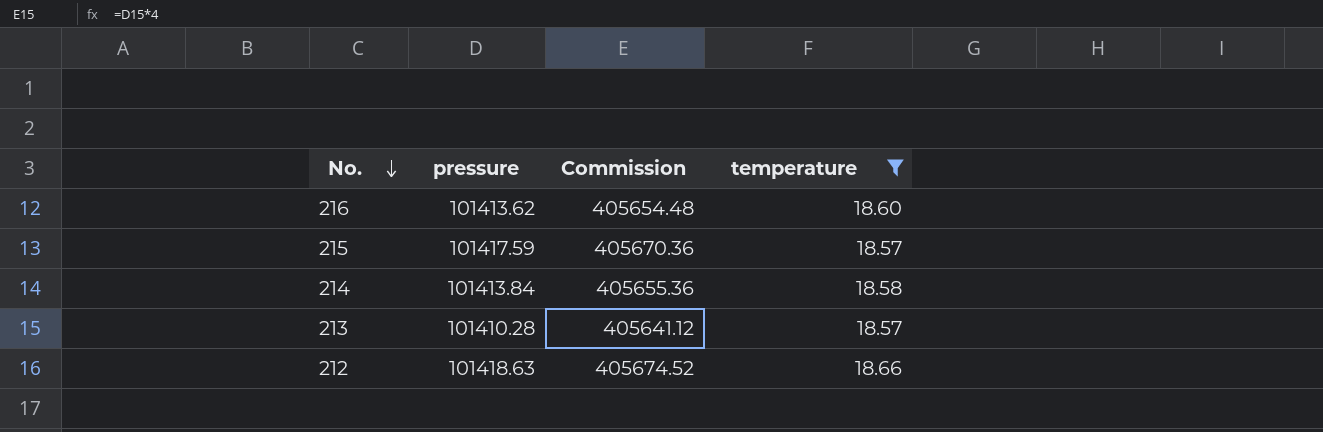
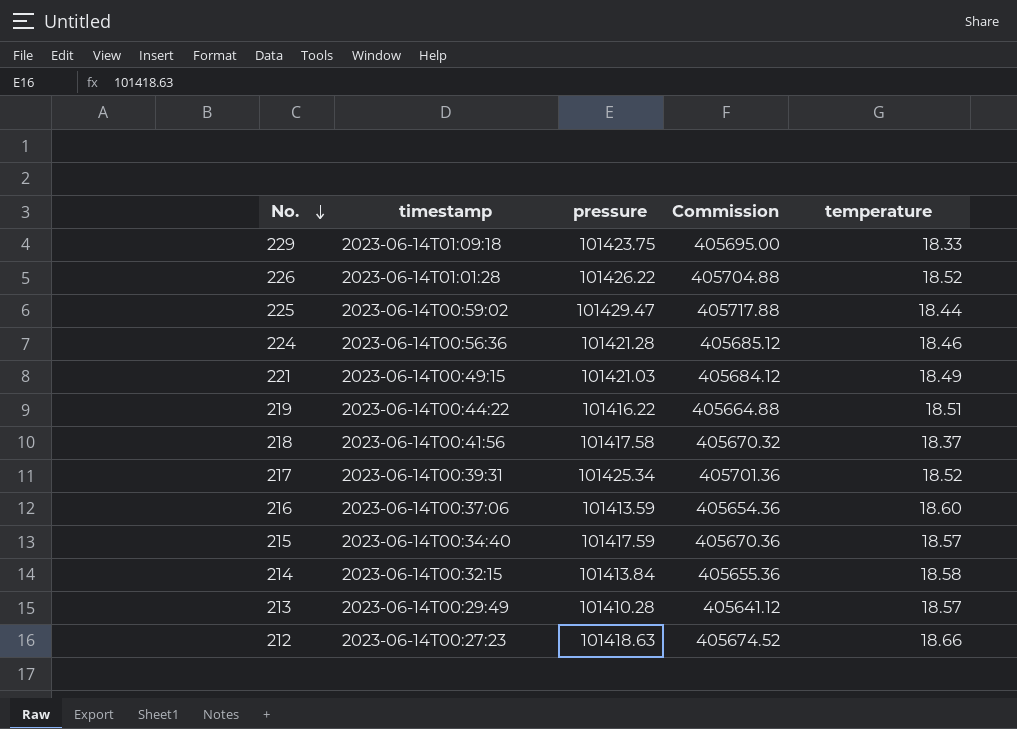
filter: temperature >= 18.57 -> none
column timestamp | position: none -> 2
216 | pressure: 101413.62 -> 101413.59
216 | Commission: 405654.48 -> 405654.36

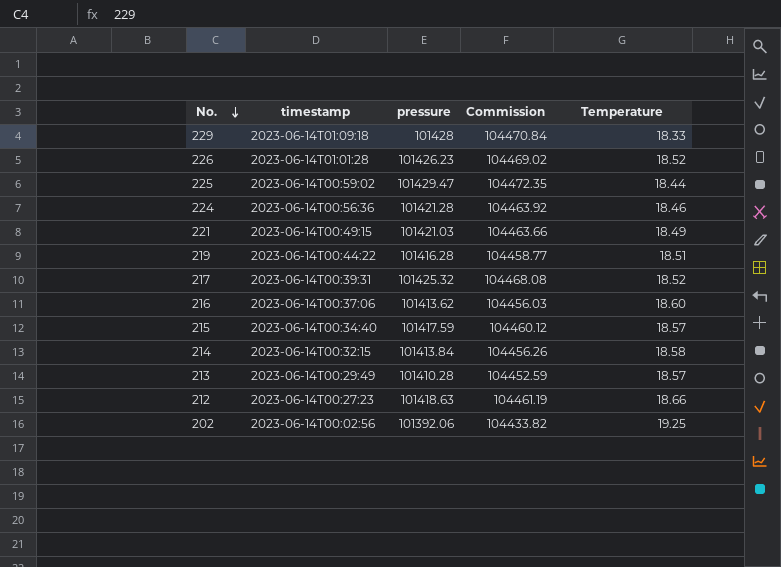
column Commission | formula: [pressure] * 4 -> [pressure] * 1.03
column name: temperature -> Temperature
row 218: 2023-06-14T00:41:56 | 101417.58 | 405670.32 | 18.37 -> none
229 | pressure: 101423.75 -> 101428
226 | pressure: 101426.22 -> 101426.23
219 | pressure: 101416.22 -> 101416.28
217 | pressure: 101425.34 -> 101425.32
216 | pressure: 101413.59 -> 101413.62
row 202: none -> 2023-06-14T00:02:56 | 101392.06 | 104433.82 | 19.25

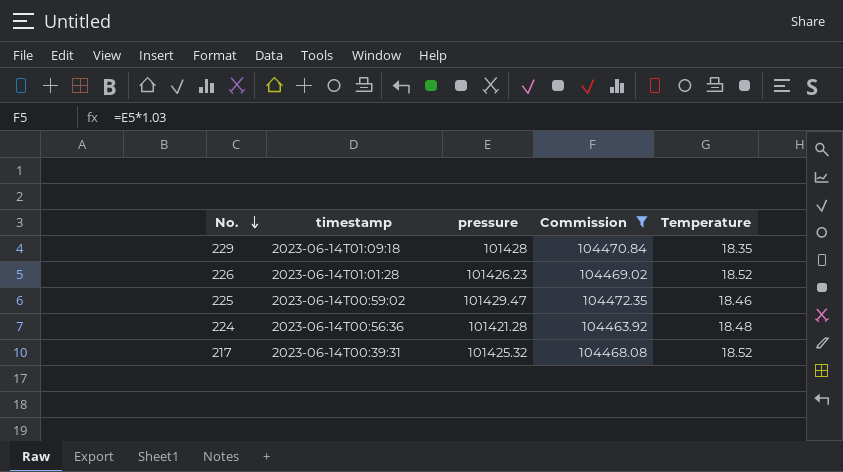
filter: none -> Commission >= 104463.92
229 | Temperature: 18.33 -> 18.35
225 | Temperature: 18.44 -> 18.46
224 | Temperature: 18.46 -> 18.48

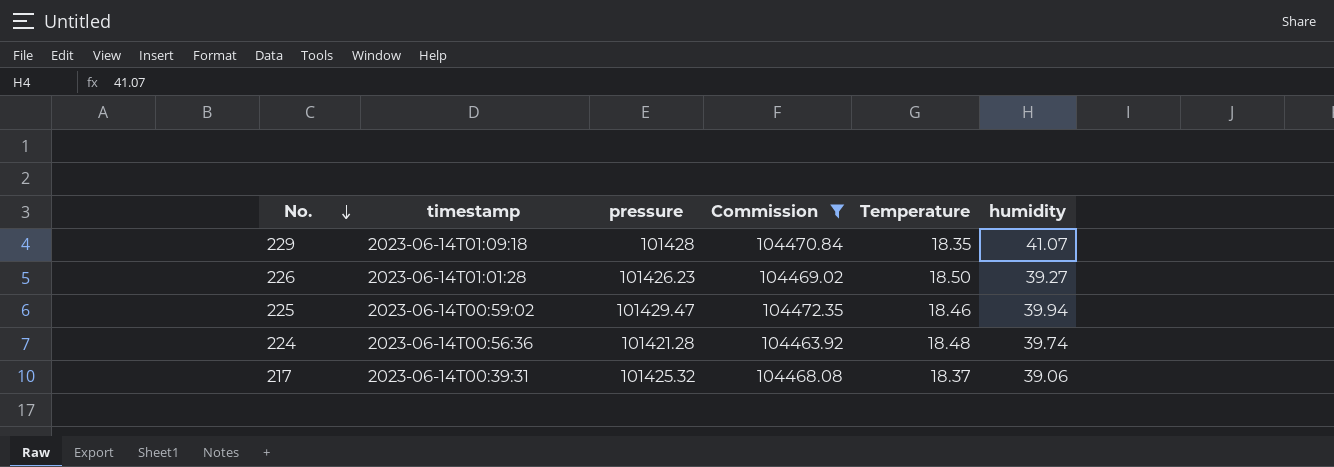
column humidity | position: none -> 6
226 | Temperature: 18.52 -> 18.50
217 | Temperature: 18.52 -> 18.37

